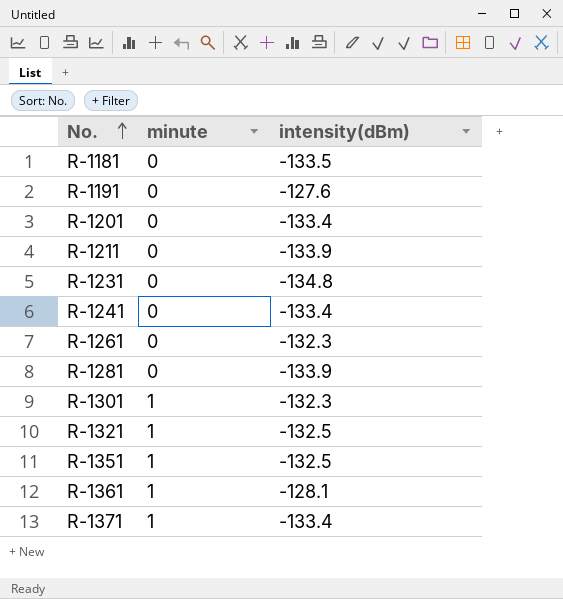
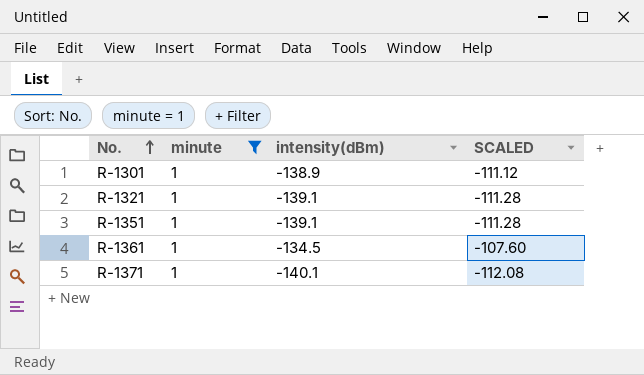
filter: none -> minute = 1
column SCALED | formula: none -> [intensity(dBm)] * 0.8
R-1301 | intensity(dBm): -132.3 -> -138.9
R-1321 | intensity(dBm): -132.5 -> -139.1
R-1351 | intensity(dBm): -132.5 -> -139.1
R-1361 | intensity(dBm): -128.1 -> -134.5
R-1371 | intensity(dBm): -133.4 -> -140.1

